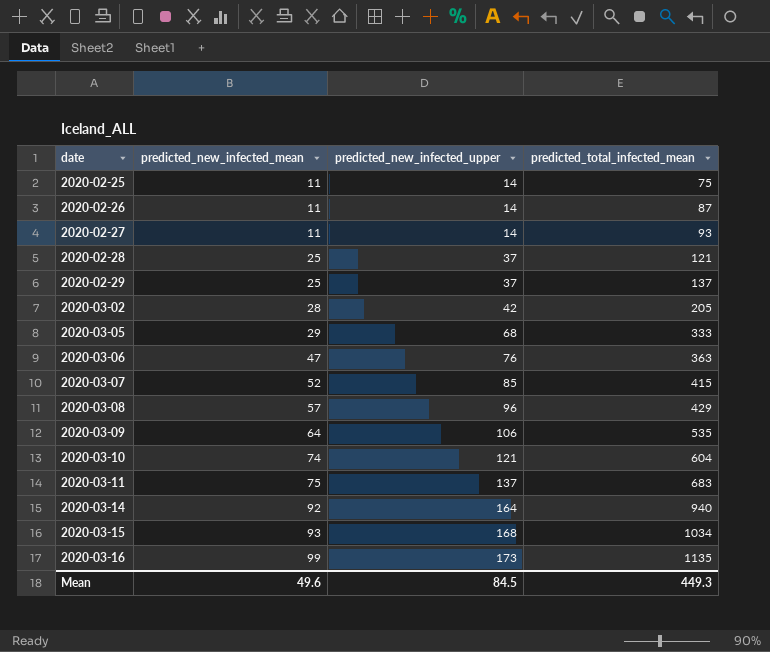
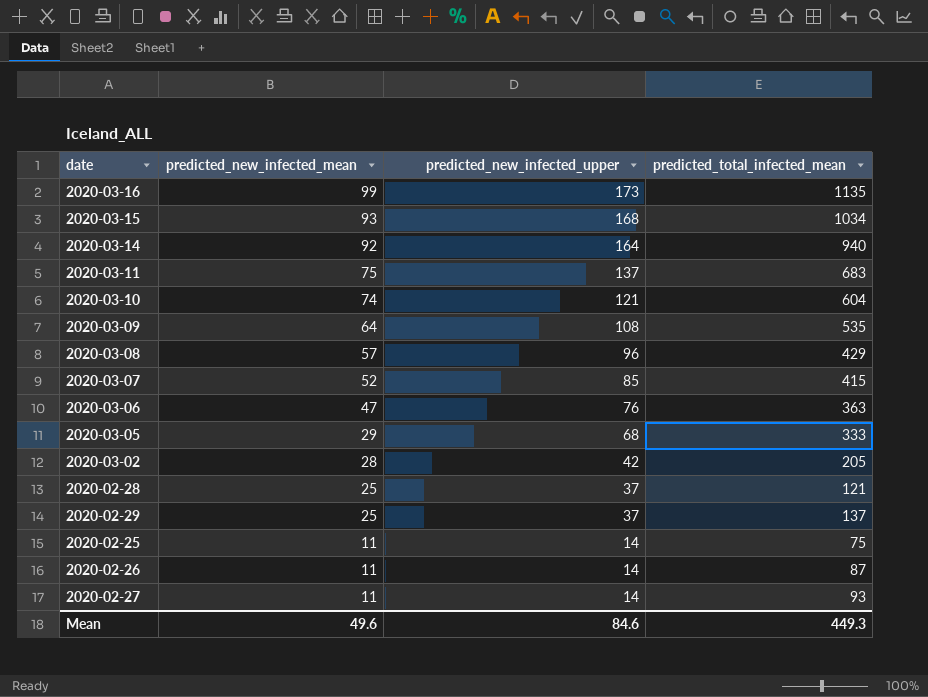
row order: date ascending -> predicted_new_infected_mean descending
2020-03-09 | predicted_new_infected_upper: 106 -> 108
Mean | predicted_new_infected_upper: 84.5 -> 84.6

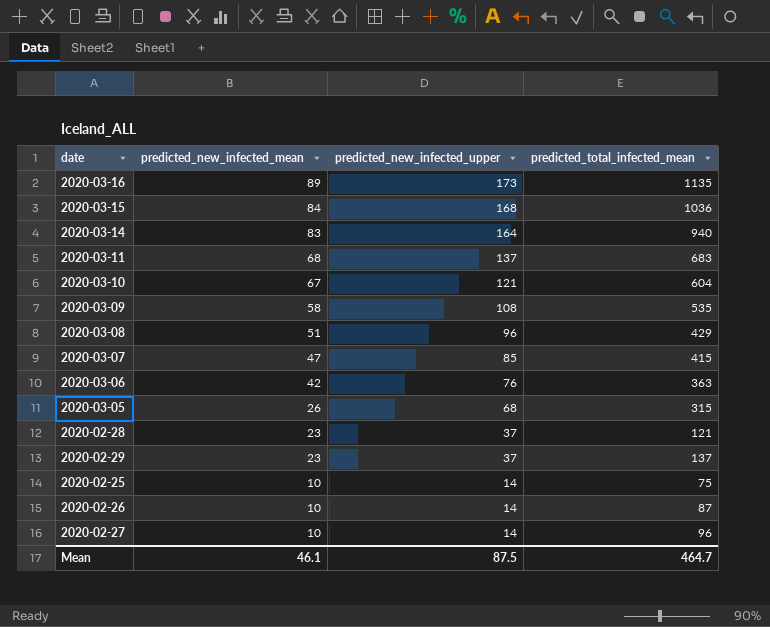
row 2020-03-02: 28 | 42 | 205 -> none
2020-03-16 | predicted_new_infected_mean: 99 -> 89
2020-03-15 | predicted_new_infected_mean: 93 -> 84
2020-03-15 | predicted_total_infected_mean: 1034 -> 1036
2020-03-14 | predicted_new_infected_mean: 92 -> 83
2020-03-11 | predicted_new_infected_mean: 75 -> 68
2020-03-10 | predicted_new_infected_mean: 74 -> 67
2020-03-09 | predicted_new_infected_mean: 64 -> 58
2020-03-08 | predicted_new_infected_mean: 57 -> 51
2020-03-07 | predicted_new_infected_mean: 52 -> 47
2020-03-06 | predicted_new_infected_mean: 47 -> 42
2020-03-05 | predicted_new_infected_mean: 29 -> 26
2020-03-05 | predicted_total_infected_mean: 333 -> 315
2020-02-28 | predicted_new_infected_mean: 25 -> 23
2020-02-29 | predicted_new_infected_mean: 25 -> 23
2020-02-25 | predicted_new_infected_mean: 11 -> 10
2020-02-26 | predicted_new_infected_mean: 11 -> 10
2020-02-27 | predicted_new_infected_mean: 11 -> 10
2020-02-27 | predicted_total_infected_mean: 93 -> 96
Mean | predicted_new_infected_mean: 49.6 -> 46.1
Mean | predicted_new_infected_upper: 84.6 -> 87.5
Mean | predicted_total_infected_mean: 449.3 -> 464.7

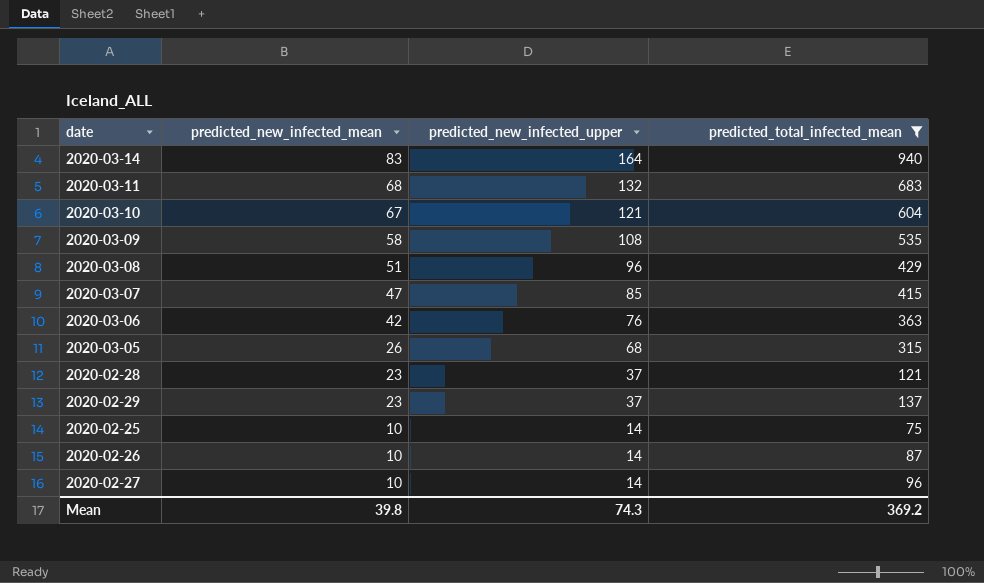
filter: none -> predicted_total_infected_mean <= 940
2020-03-11 | predicted_new_infected_upper: 137 -> 132
Mean | predicted_new_infected_mean: 46.1 -> 39.8
Mean | predicted_new_infected_upper: 87.5 -> 74.3
Mean | predicted_total_infected_mean: 464.7 -> 369.2

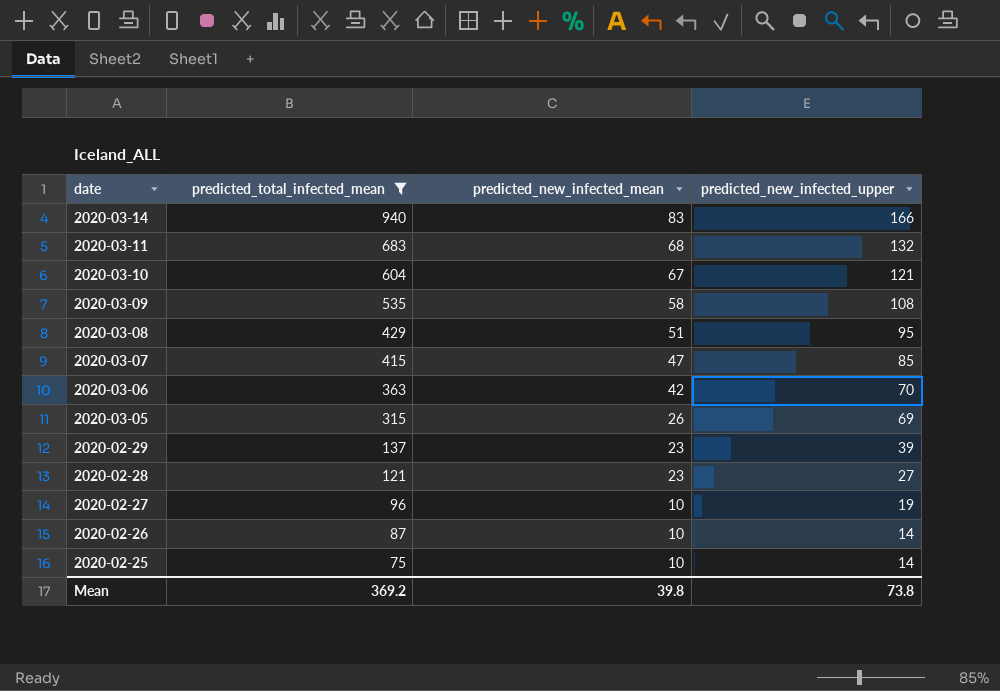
row order: predicted_new_infected_mean descending -> date descending
column predicted_total_infected_mean | position: 4 -> 2
2020-03-14 | predicted_new_infected_upper: 164 -> 166
2020-03-08 | predicted_new_infected_upper: 96 -> 95
2020-03-06 | predicted_new_infected_upper: 76 -> 70
2020-03-05 | predicted_new_infected_upper: 68 -> 69
2020-02-29 | predicted_new_infected_upper: 37 -> 39
2020-02-28 | predicted_new_infected_upper: 37 -> 27
2020-02-27 | predicted_new_infected_upper: 14 -> 19
Mean | predicted_new_infected_upper: 74.3 -> 73.8

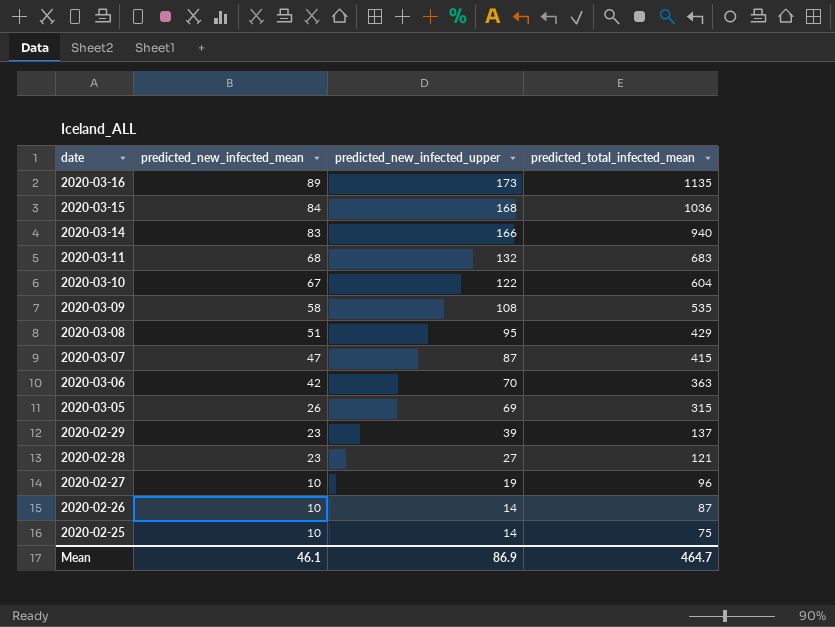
filter: predicted_total_infected_mean <= 940 -> none
column predicted_total_infected_mean | position: 2 -> 4
2020-03-10 | predicted_new_infected_upper: 121 -> 122
2020-03-07 | predicted_new_infected_upper: 85 -> 87
Mean | predicted_new_infected_mean: 39.8 -> 46.1
Mean | predicted_new_infected_upper: 73.8 -> 86.9
Mean | predicted_total_infected_mean: 369.2 -> 464.7

